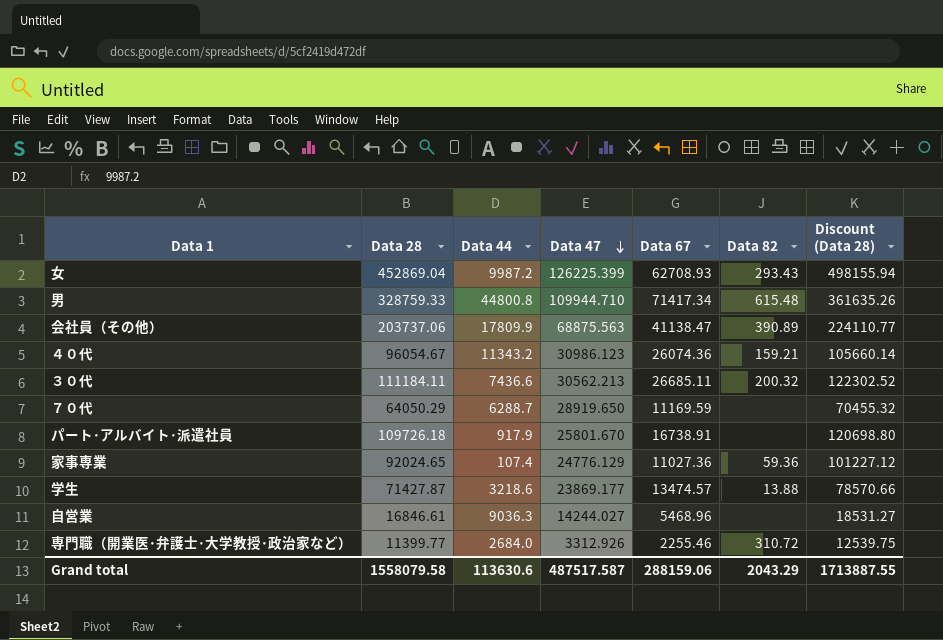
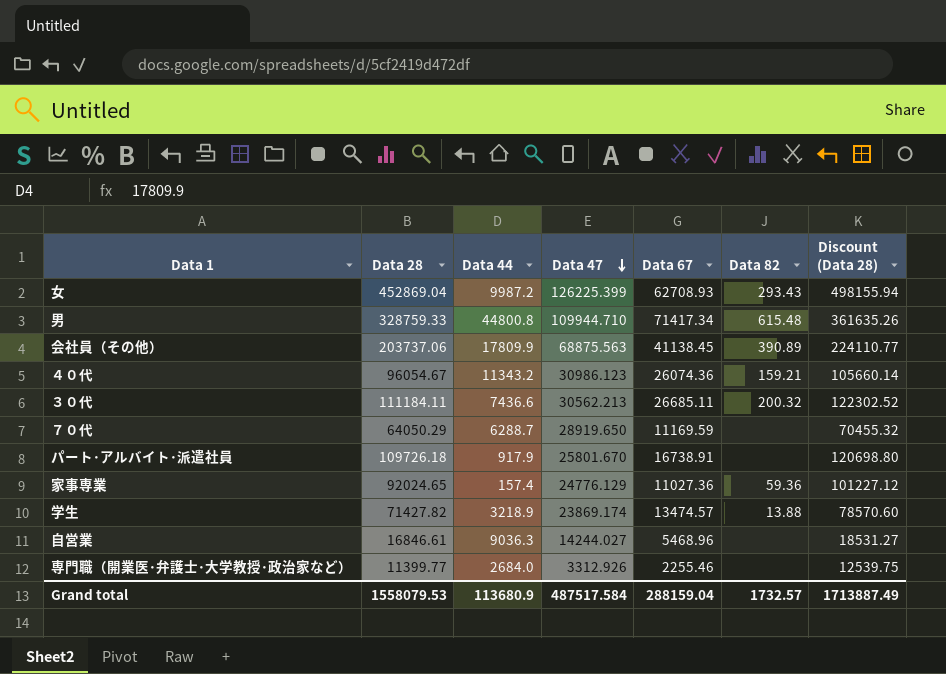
会社員（その他） | Data 67: 41138.47 -> 41138.45
家事専業 | Data 44: 107.4 -> 157.4
学生 | Data 28: 71427.87 -> 71427.82
学生 | Data 44: 3218.6 -> 3218.9
学生 | Data 47: 23869.177 -> 23869.174
学生 | Discount (Data 28): 78570.66 -> 78570.60
専門職（開業医･弁護士･大学教授･政治家など） | Data 82: 310.72 -> none
Grand total | Data 28: 1558079.58 -> 1558079.53
Grand total | Data 44: 113630.6 -> 113680.9
Grand total | Data 47: 487517.587 -> 487517.584
Grand total | Data 67: 288159.06 -> 288159.04
Grand total | Data 82: 2043.29 -> 1732.57
Grand total | Discount (Data 28): 1713887.55 -> 1713887.49

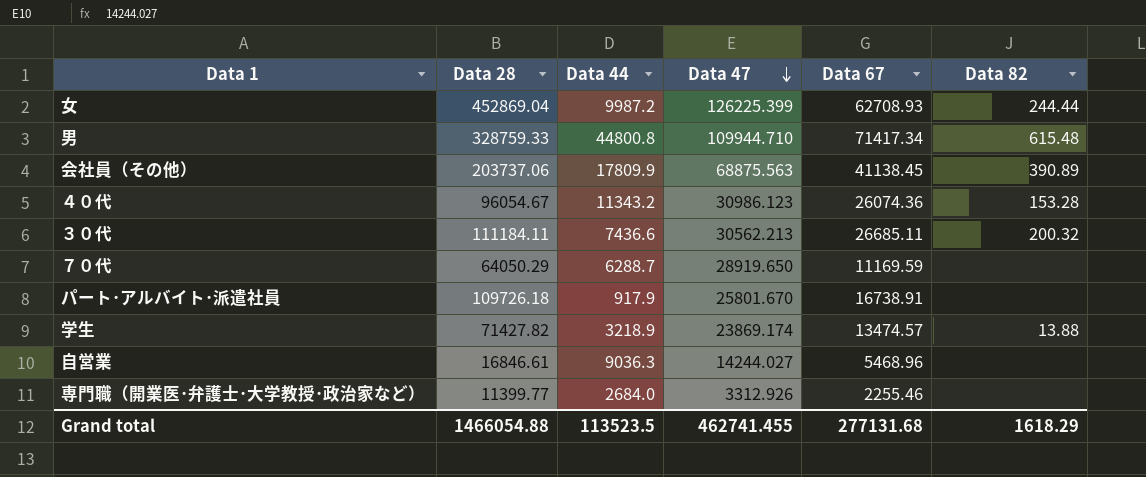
column Discount (Data 28) | formula: [Data 28] * 1.1 -> none
row 家事専業: 92024.65 | 157.4 | 24776.129 | 11027.36 | 59.36 | 101227.12 -> none
女 | Data 82: 293.43 -> 244.44
４０代 | Data 82: 159.21 -> 153.28
Grand total | Data 28: 1558079.53 -> 1466054.88
Grand total | Data 44: 113680.9 -> 113523.5
Grand total | Data 47: 487517.584 -> 462741.455
Grand total | Data 67: 288159.04 -> 277131.68
Grand total | Data 82: 1732.57 -> 1618.29

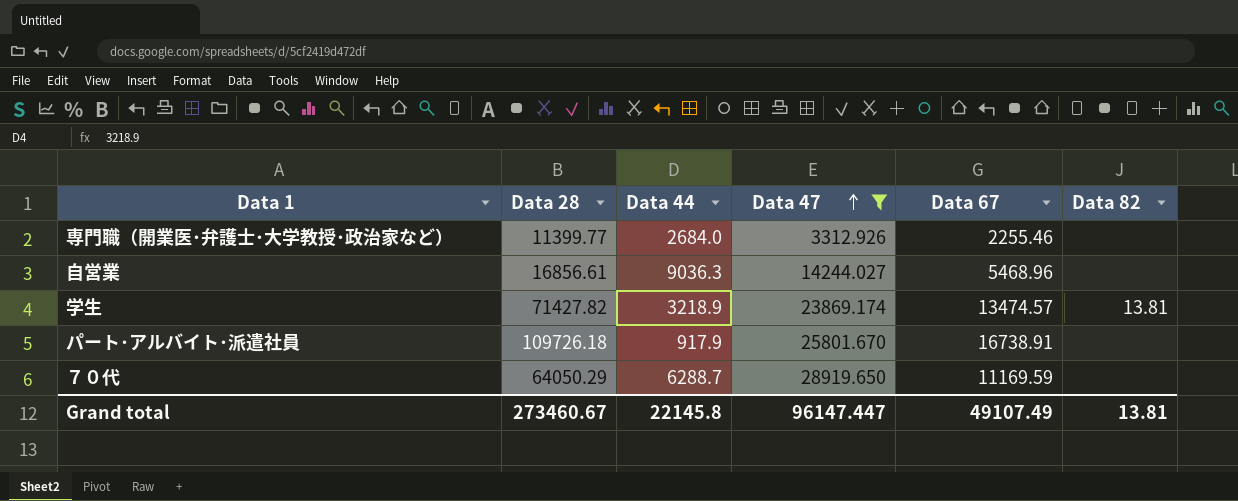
filter: none -> Data 47 <= 28919.650
row order: Data 47 descending -> Data 47 ascending
自営業 | Data 28: 16846.61 -> 16856.61
学生 | Data 82: 13.88 -> 13.81
Grand total | Data 28: 1466054.88 -> 273460.67
Grand total | Data 44: 113523.5 -> 22145.8
Grand total | Data 47: 462741.455 -> 96147.447
Grand total | Data 67: 277131.68 -> 49107.49
Grand total | Data 82: 1618.29 -> 13.81

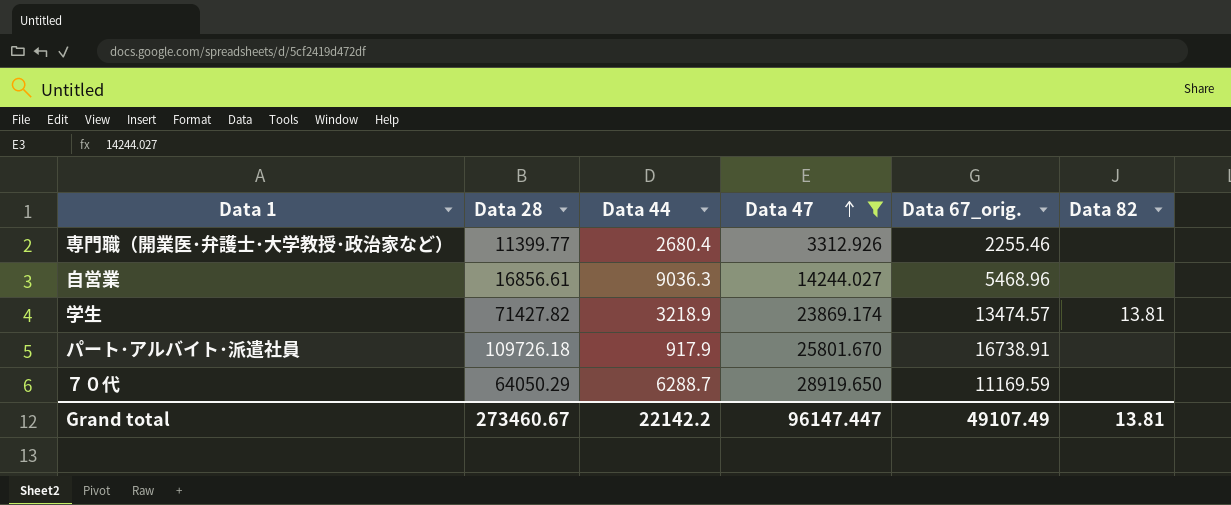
column name: Data 67 -> Data 67_orig.
専門職（開業医･弁護士･大学教授･政治家など） | Data 44: 2684.0 -> 2680.4
Grand total | Data 44: 22145.8 -> 22142.2

